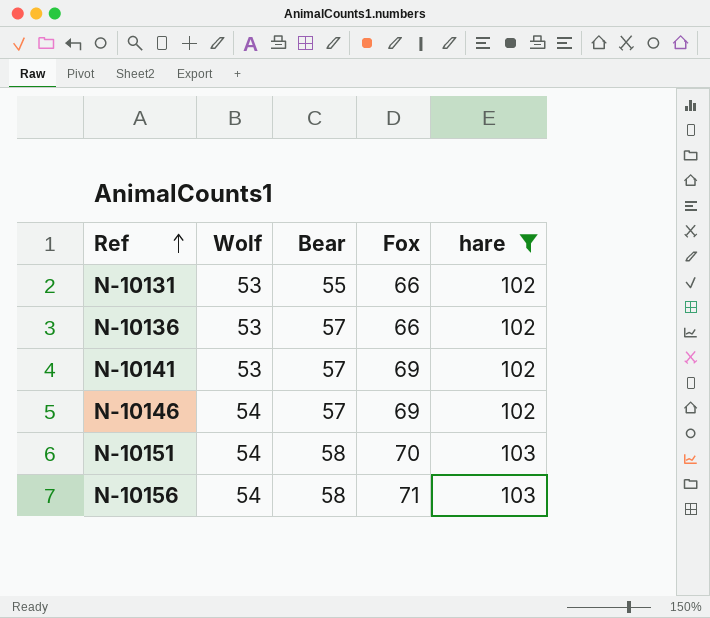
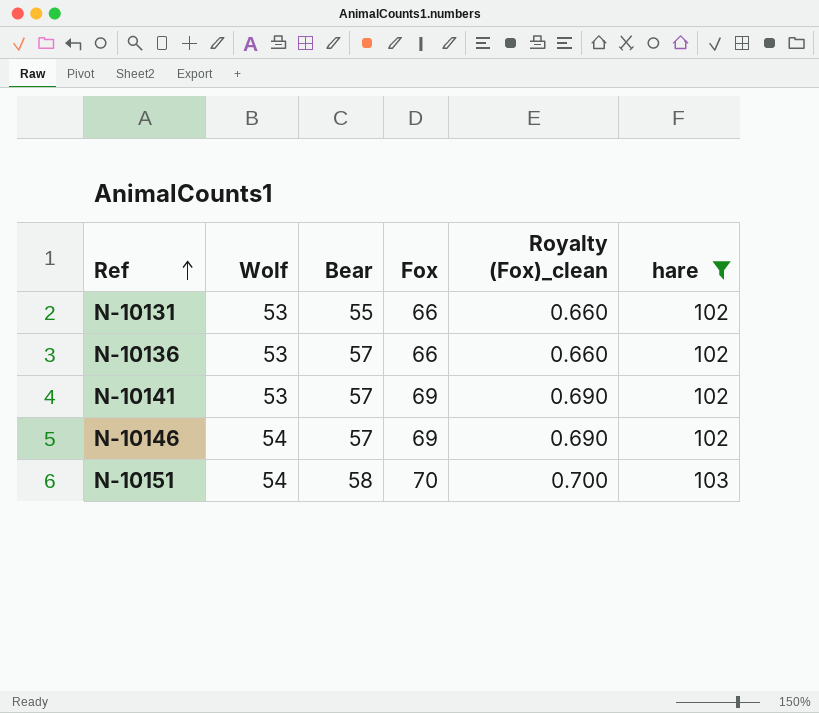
column Royalty (Fox)_clean | formula: none -> [Fox] * 0.01
row N-10156: 54 | 58 | 71 | 103 -> none

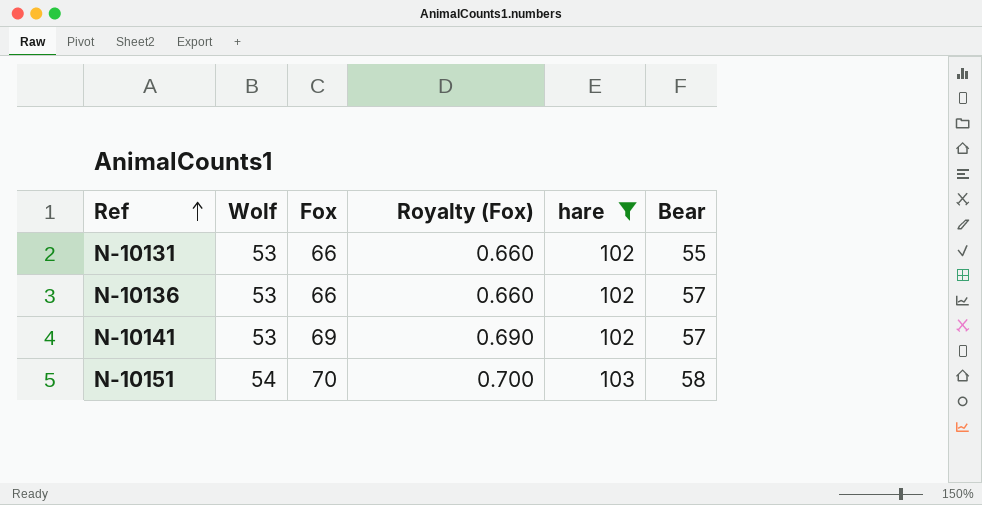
column name: Royalty (Fox)_clean -> Royalty (Fox)
column Bear | position: 3 -> 6
row N-10146: 54 | 57 | 69 | 0.690 | 102 -> none

